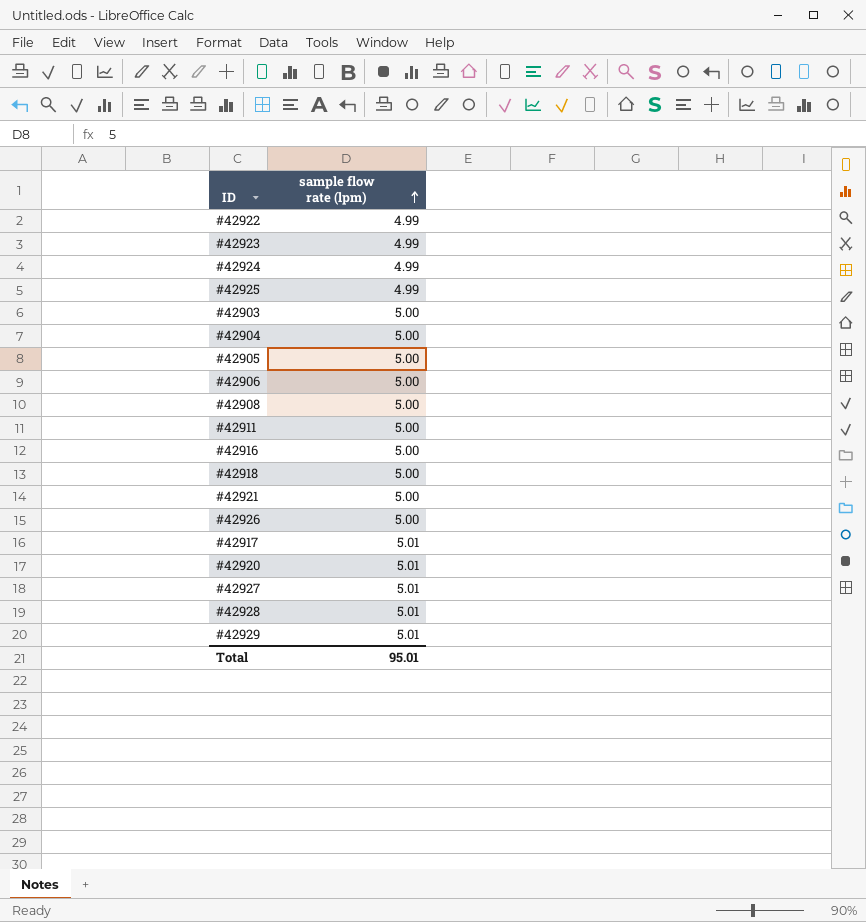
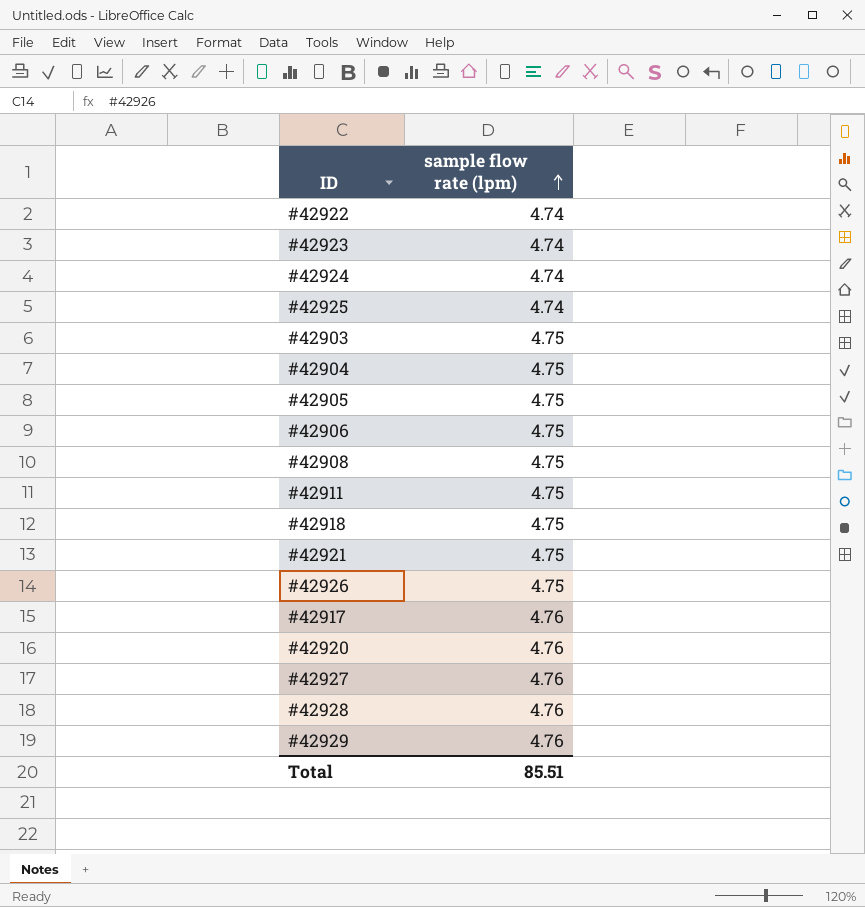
row #42916: 5.00 -> none
#42922 | sample flow rate (lpm): 4.99 -> 4.74
#42923 | sample flow rate (lpm): 4.99 -> 4.74
#42924 | sample flow rate (lpm): 4.99 -> 4.74
#42925 | sample flow rate (lpm): 4.99 -> 4.74
#42903 | sample flow rate (lpm): 5.00 -> 4.75
#42904 | sample flow rate (lpm): 5.00 -> 4.75
#42905 | sample flow rate (lpm): 5.00 -> 4.75
#42906 | sample flow rate (lpm): 5.00 -> 4.75
#42908 | sample flow rate (lpm): 5.00 -> 4.75
#42911 | sample flow rate (lpm): 5.00 -> 4.75
#42918 | sample flow rate (lpm): 5.00 -> 4.75
#42921 | sample flow rate (lpm): 5.00 -> 4.75
#42926 | sample flow rate (lpm): 5.00 -> 4.75
#42917 | sample flow rate (lpm): 5.01 -> 4.76
#42920 | sample flow rate (lpm): 5.01 -> 4.76
#42927 | sample flow rate (lpm): 5.01 -> 4.76
#42928 | sample flow rate (lpm): 5.01 -> 4.76
#42929 | sample flow rate (lpm): 5.01 -> 4.76
Total | sample flow rate (lpm): 95.01 -> 85.51

